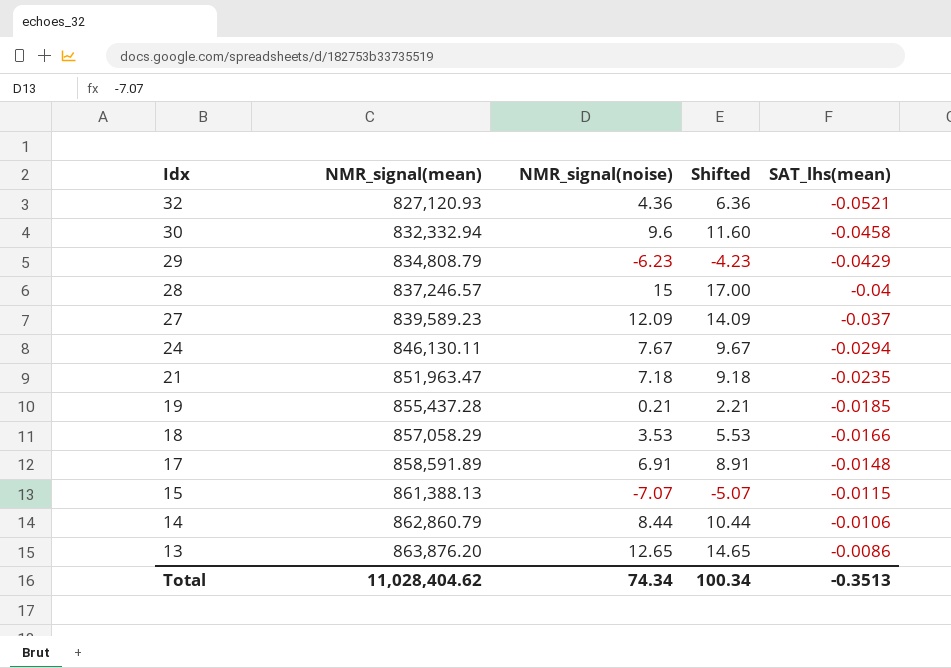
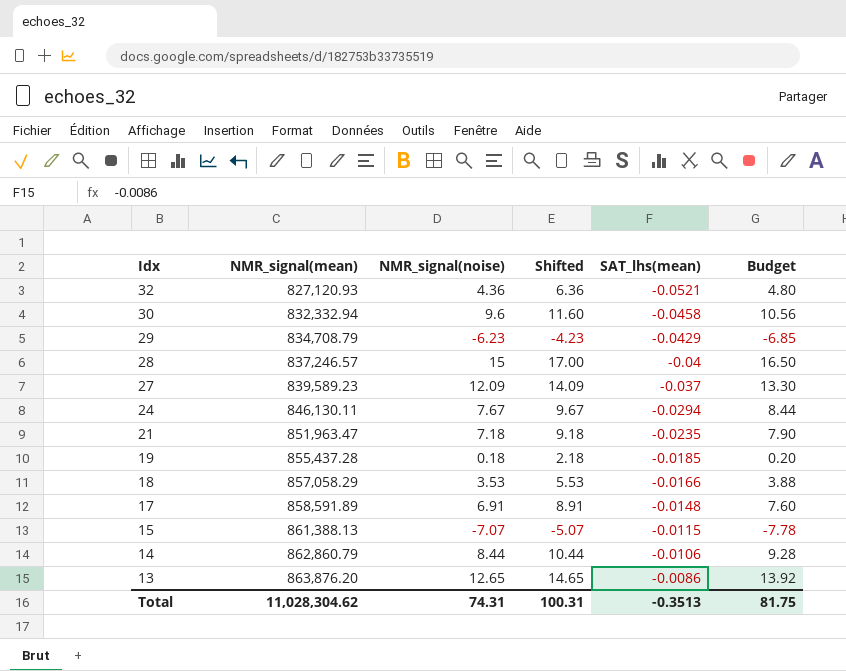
column Budget | formula: none -> [NMR_signal(noise)] * 1.1
29 | NMR_signal(mean): 834,808.79 -> 834,708.79
19 | NMR_signal(noise): 0.21 -> 0.18
19 | Shifted: 2.21 -> 2.18
Total | NMR_signal(mean): 11,028,404.62 -> 11,028,304.62
Total | NMR_signal(noise): 74.34 -> 74.31
Total | Shifted: 100.34 -> 100.31

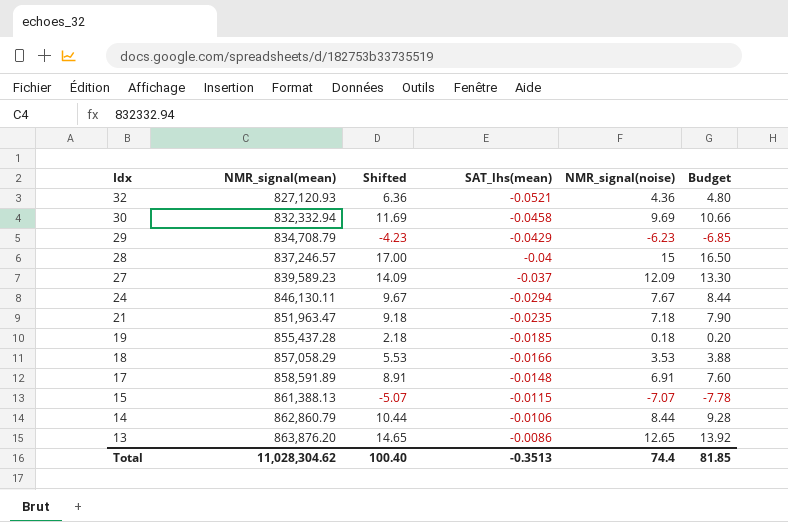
column NMR_signal(noise) | position: 3 -> 5
30 | Shifted: 11.60 -> 11.69
30 | NMR_signal(noise): 9.6 -> 9.69
30 | Budget: 10.56 -> 10.66
Total | Shifted: 100.31 -> 100.40
Total | NMR_signal(noise): 74.31 -> 74.4
Total | Budget: 81.75 -> 81.85

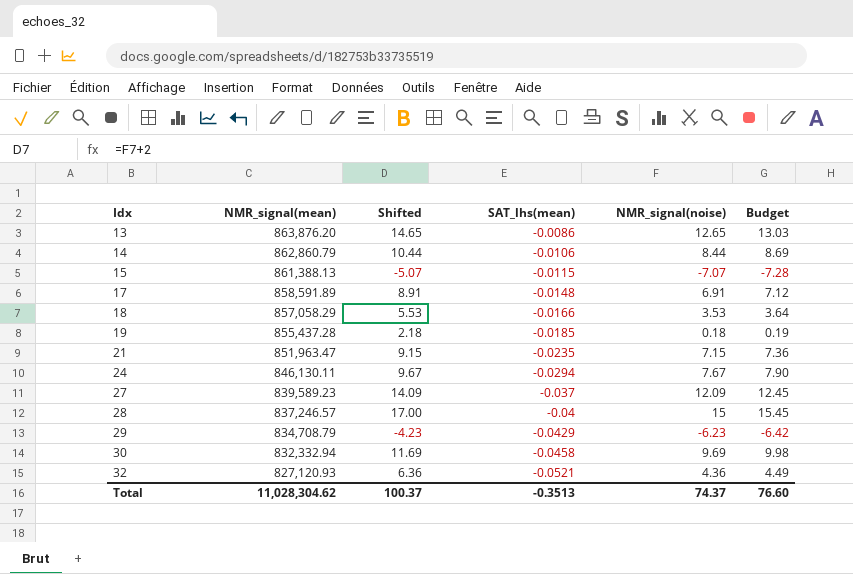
row order: Idx descending -> Idx ascending
column Budget | formula: [NMR_signal(noise)] * 1.1 -> [NMR_signal(noise)] * 1.03
21 | Shifted: 9.18 -> 9.15
21 | NMR_signal(noise): 7.18 -> 7.15
Total | Shifted: 100.40 -> 100.37
Total | NMR_signal(noise): 74.4 -> 74.37
Total | Budget: 81.85 -> 76.60

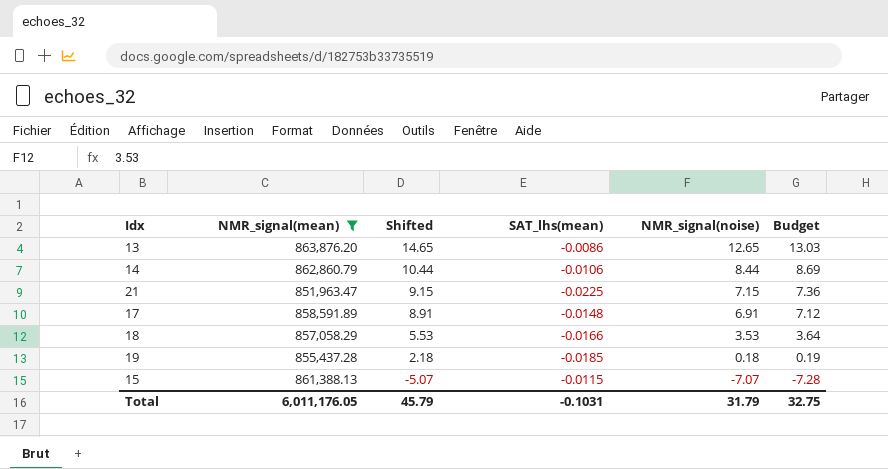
filter: none -> NMR_signal(mean) >= 851,963.47
row order: Idx ascending -> Shifted descending
21 | SAT_lhs(mean): -0.0235 -> -0.0225
Total | NMR_signal(mean): 11,028,304.62 -> 6,011,176.05
Total | Shifted: 100.37 -> 45.79
Total | SAT_lhs(mean): -0.3513 -> -0.1031
Total | NMR_signal(noise): 74.37 -> 31.79
Total | Budget: 76.60 -> 32.75

